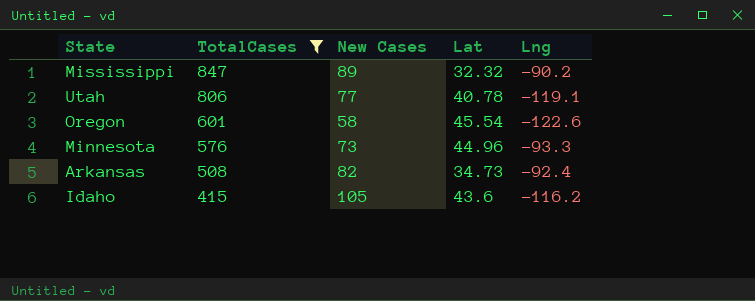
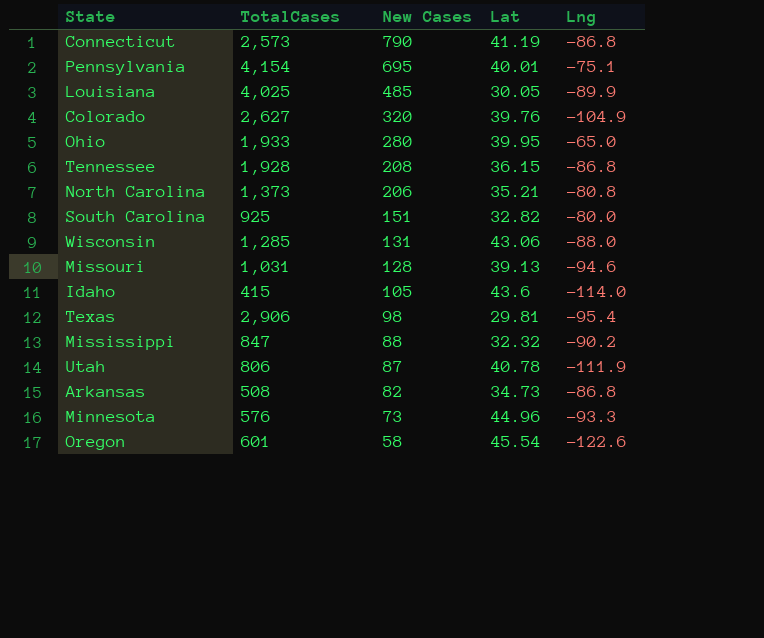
filter: TotalCases <= 847 -> none
row order: TotalCases descending -> New Cases descending
Idaho | Lng: -116.2 -> -114.0
Mississippi | New Cases: 89 -> 88
Utah | New Cases: 77 -> 87
Utah | Lng: -119.1 -> -111.9
Arkansas | Lng: -92.4 -> -86.8

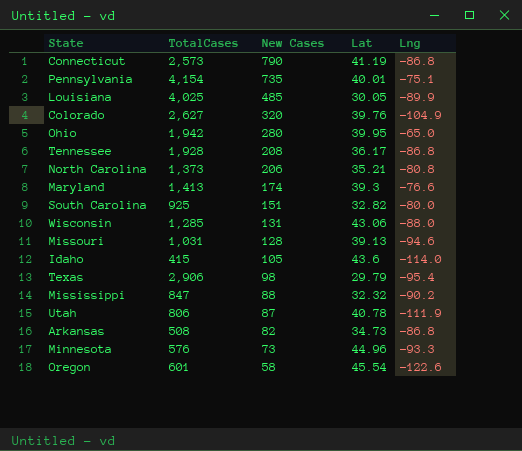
Pennsylvania | New Cases: 695 -> 735
Ohio | TotalCases: 1,933 -> 1,942
Tennessee | Lat: 36.15 -> 36.17
row Maryland: none -> 1,413 | 174 | 39.3 | -76.6
Texas | Lat: 29.81 -> 29.79

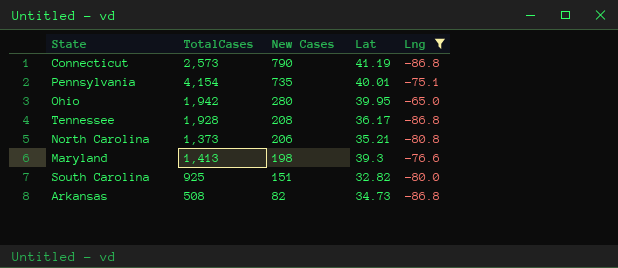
filter: none -> Lng >= -86.8
Maryland | New Cases: 174 -> 198

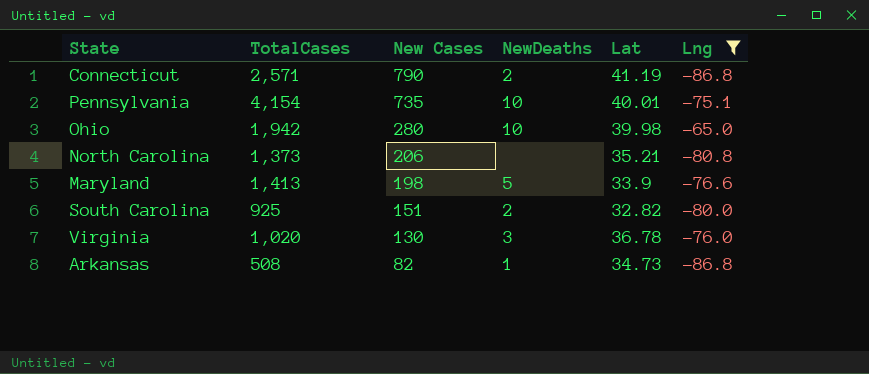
column NewDeaths | position: none -> 4
row Tennessee: 1,928 | 208 | 36.17 | -86.8 -> none
Connecticut | TotalCases: 2,573 -> 2,571
Ohio | Lat: 39.95 -> 39.98
Maryland | Lat: 39.3 -> 33.9
row Virginia: none -> 1,020 | 130 | 3 | 36.78 | -76.0

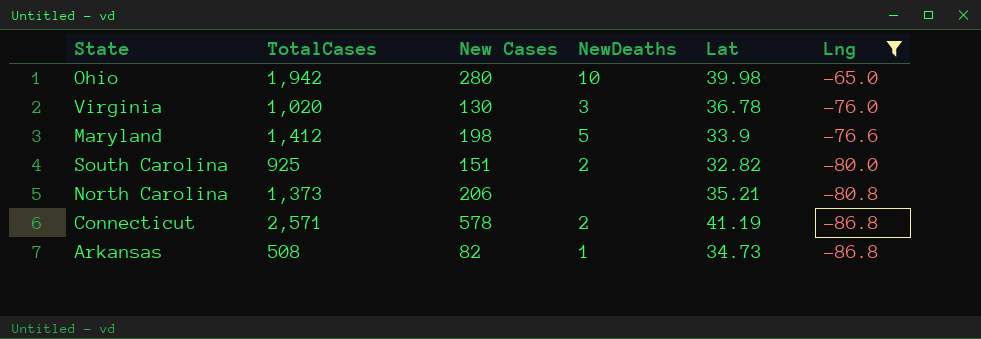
row order: New Cases descending -> Lng descending
row Pennsylvania: 4,154 | 735 | 10 | 40.01 | -75.1 -> none
Maryland | TotalCases: 1,413 -> 1,412
Connecticut | New Cases: 790 -> 578

